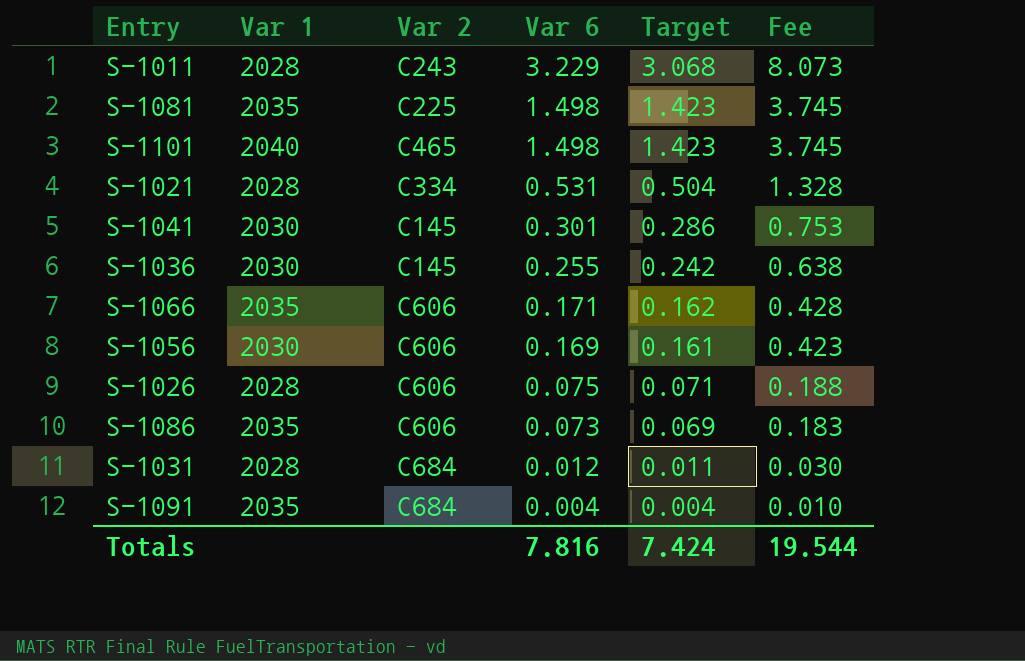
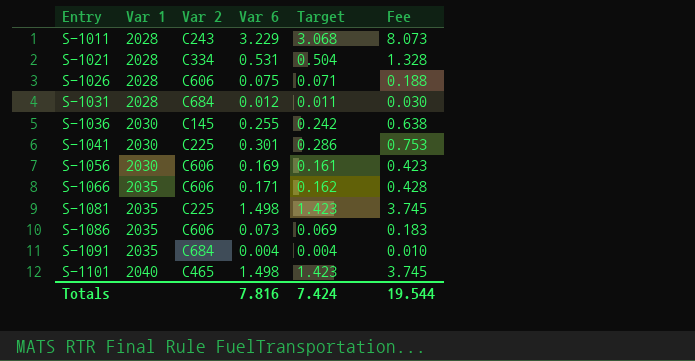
row order: Var 6 descending -> Entry ascending
S-1041 | Var 2: C145 -> C225

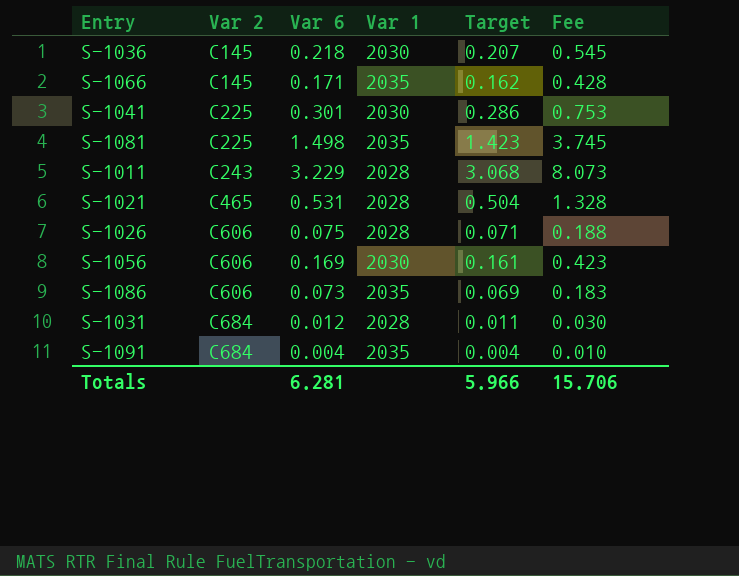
row order: Entry ascending -> Var 2 ascending
column Var 1 | position: 2 -> 4
row S-1101: 2040 | C465 | 1.498 | 1.423 | 3.745 -> none
S-1036 | Var 6: 0.255 -> 0.218
S-1036 | Target: 0.242 -> 0.207
S-1036 | Fee: 0.638 -> 0.545
S-1066 | Var 2: C606 -> C145
S-1021 | Var 2: C334 -> C465
Totals | Var 6: 7.816 -> 6.281
Totals | Target: 7.424 -> 5.966
Totals | Fee: 19.544 -> 15.706

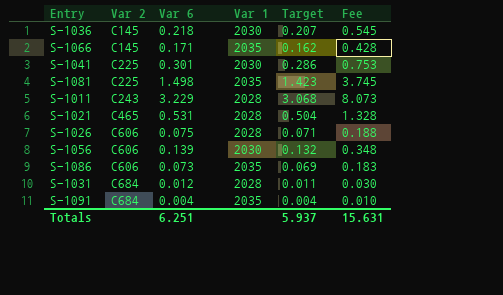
S-1056 | Var 6: 0.169 -> 0.139
S-1056 | Target: 0.161 -> 0.132
S-1056 | Fee: 0.423 -> 0.348
Totals | Var 6: 6.281 -> 6.251
Totals | Target: 5.966 -> 5.937
Totals | Fee: 15.706 -> 15.631

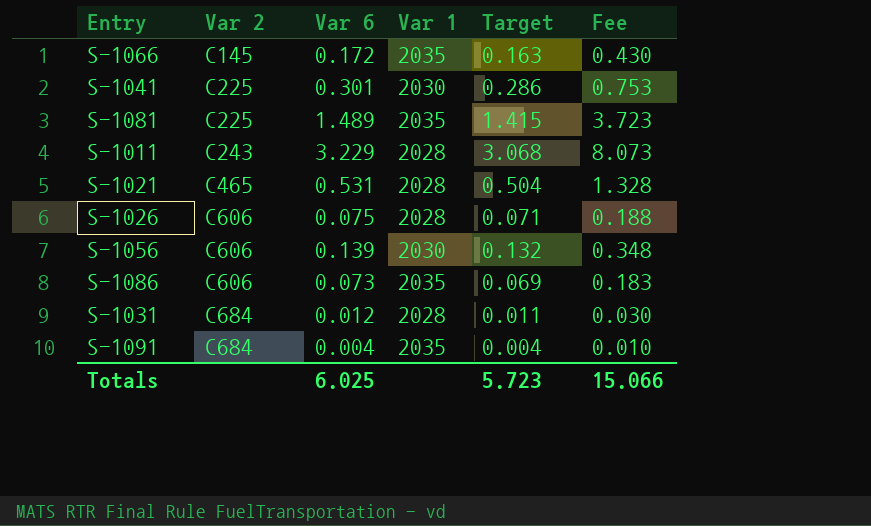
row S-1036: C145 | 0.218 | 2030 | 0.207 | 0.545 -> none
S-1066 | Var 6: 0.171 -> 0.172
S-1066 | Target: 0.162 -> 0.163
S-1066 | Fee: 0.428 -> 0.430
S-1081 | Var 6: 1.498 -> 1.489
S-1081 | Target: 1.423 -> 1.415
S-1081 | Fee: 3.745 -> 3.723
Totals | Var 6: 6.251 -> 6.025
Totals | Target: 5.937 -> 5.723
Totals | Fee: 15.631 -> 15.066

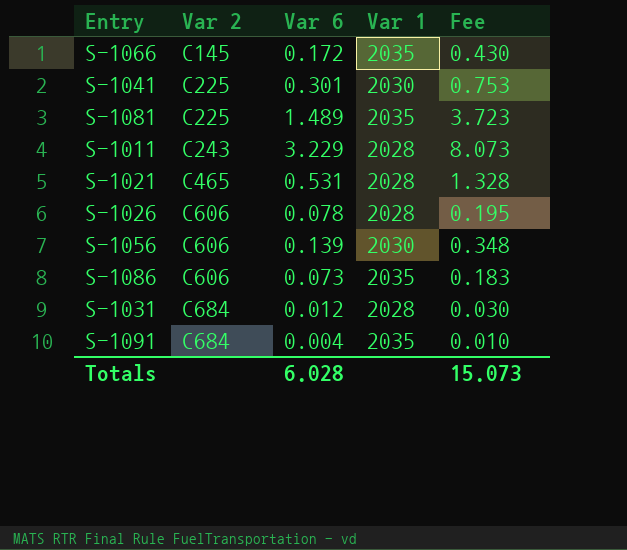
column Target | formula: [Var 6] * 0.95 -> none
S-1026 | Var 6: 0.075 -> 0.078
S-1026 | Fee: 0.188 -> 0.195
Totals | Var 6: 6.025 -> 6.028
Totals | Fee: 15.066 -> 15.073

